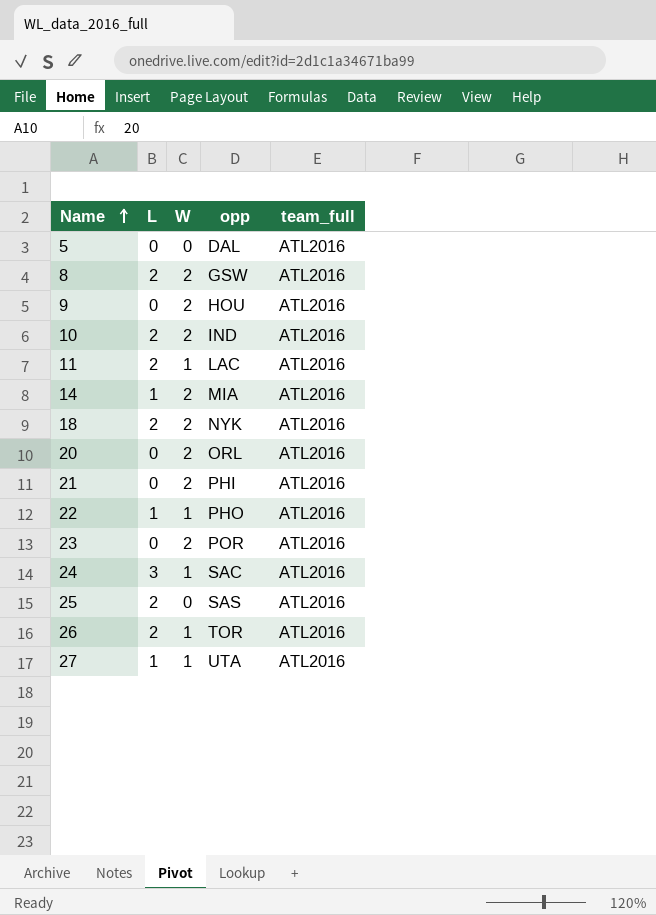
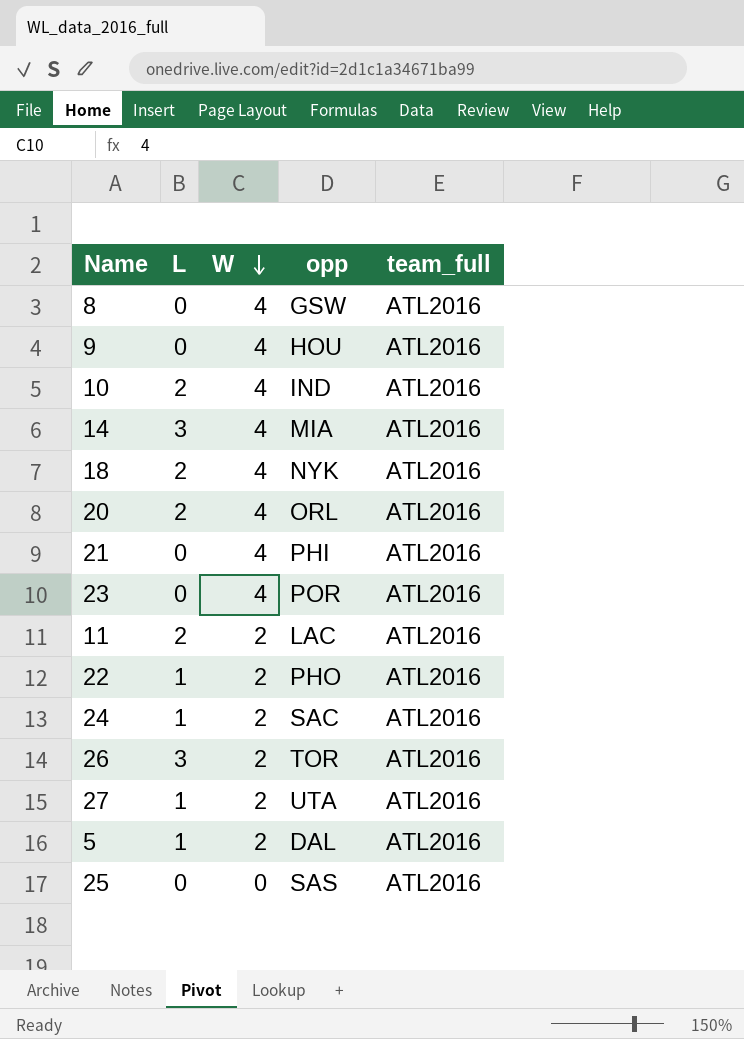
row order: Name ascending -> W descending
8 | L: 2 -> 0
8 | W: 2 -> 4
9 | W: 2 -> 4
10 | W: 2 -> 4
14 | L: 1 -> 3
14 | W: 2 -> 4
18 | W: 2 -> 4
20 | L: 0 -> 2
20 | W: 2 -> 4
21 | W: 2 -> 4
23 | W: 2 -> 4
11 | W: 1 -> 2
22 | W: 1 -> 2
24 | L: 3 -> 1
24 | W: 1 -> 2
26 | L: 2 -> 3
26 | W: 1 -> 2
27 | W: 1 -> 2
5 | L: 0 -> 1
5 | W: 0 -> 2
25 | L: 2 -> 0

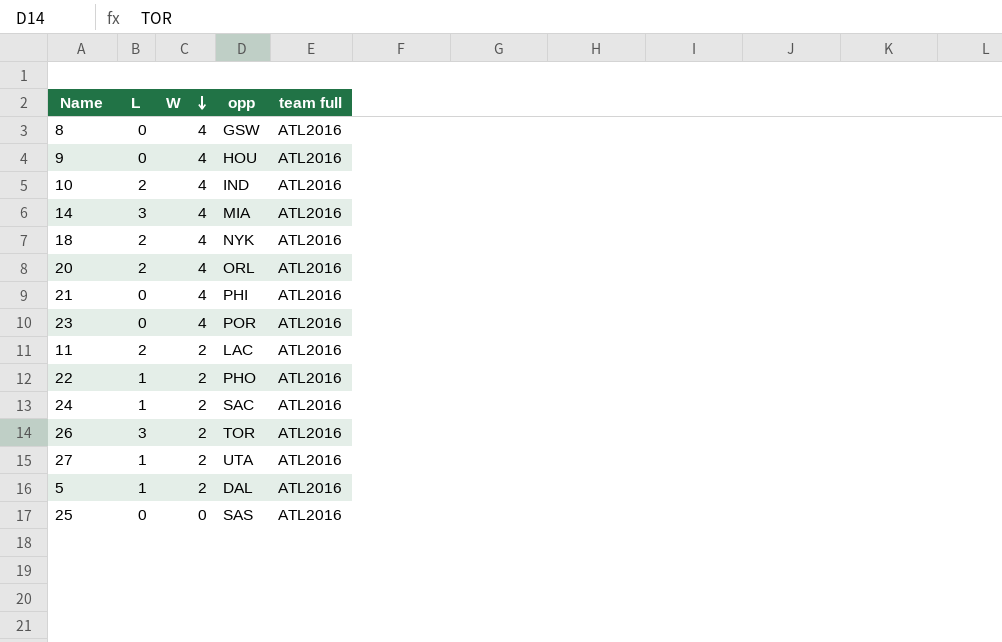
column name: team_full -> team full

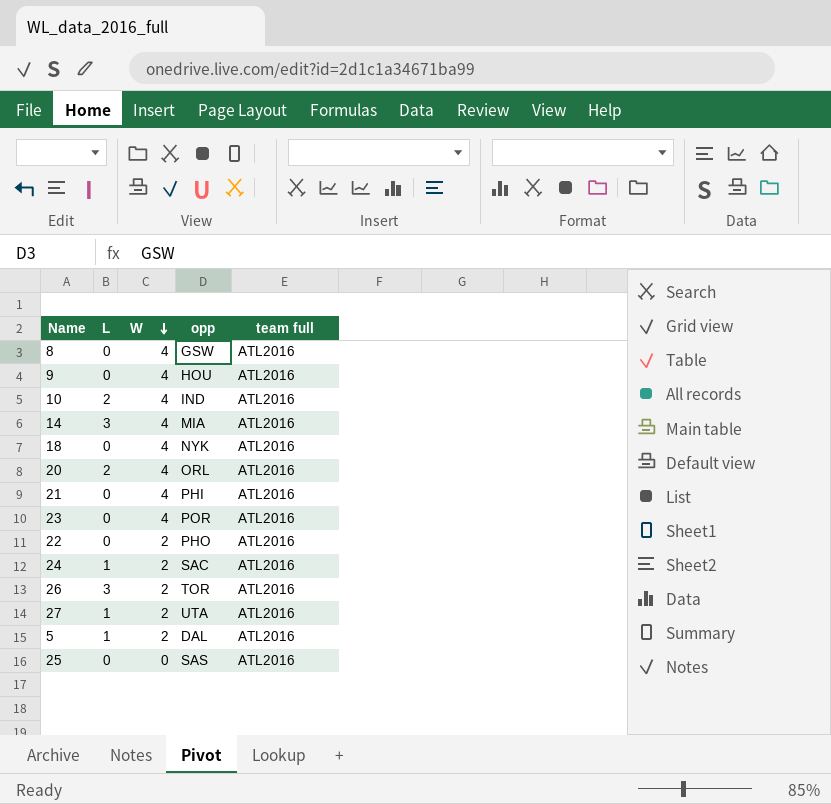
row 11: 2 | 2 | LAC | ATL2016 -> none
18 | L: 2 -> 0
22 | L: 1 -> 0

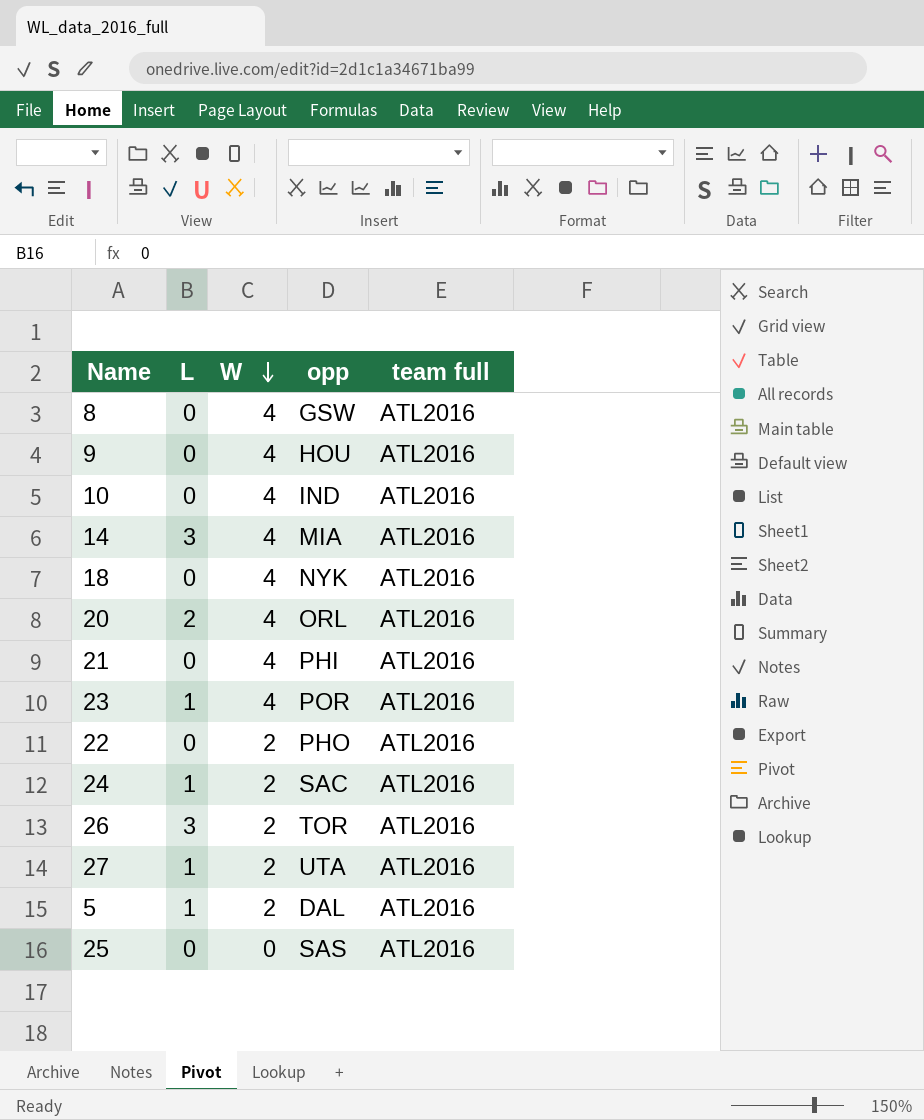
10 | L: 2 -> 0
23 | L: 0 -> 1

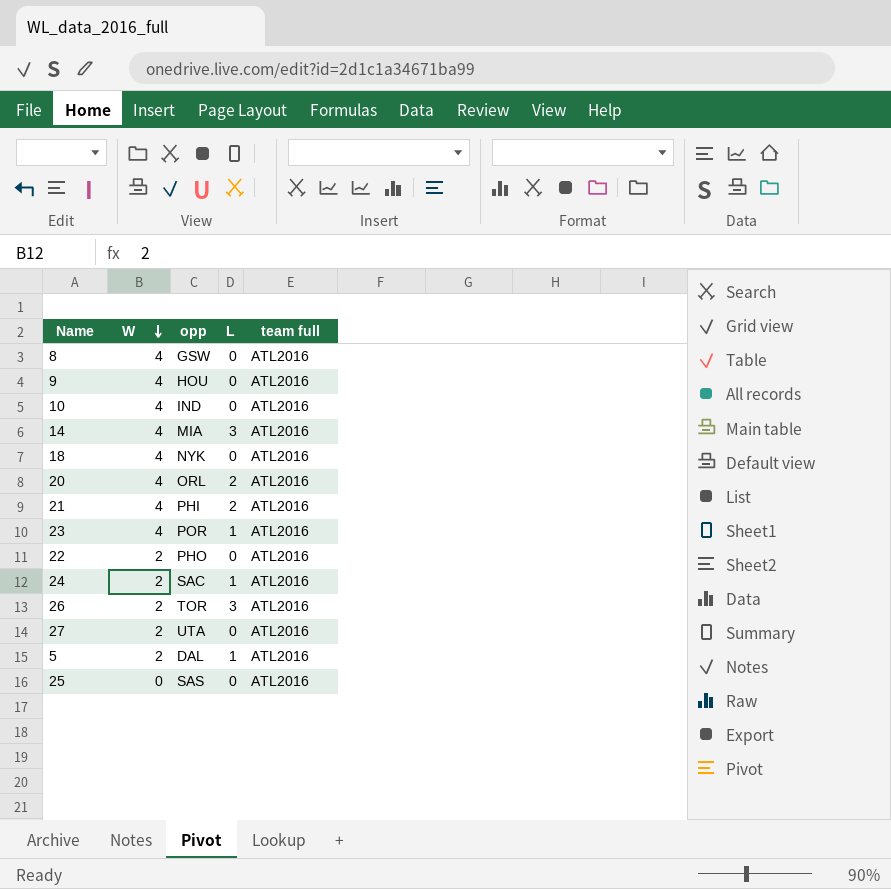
column L | position: 2 -> 4
21 | L: 0 -> 2
27 | L: 1 -> 0

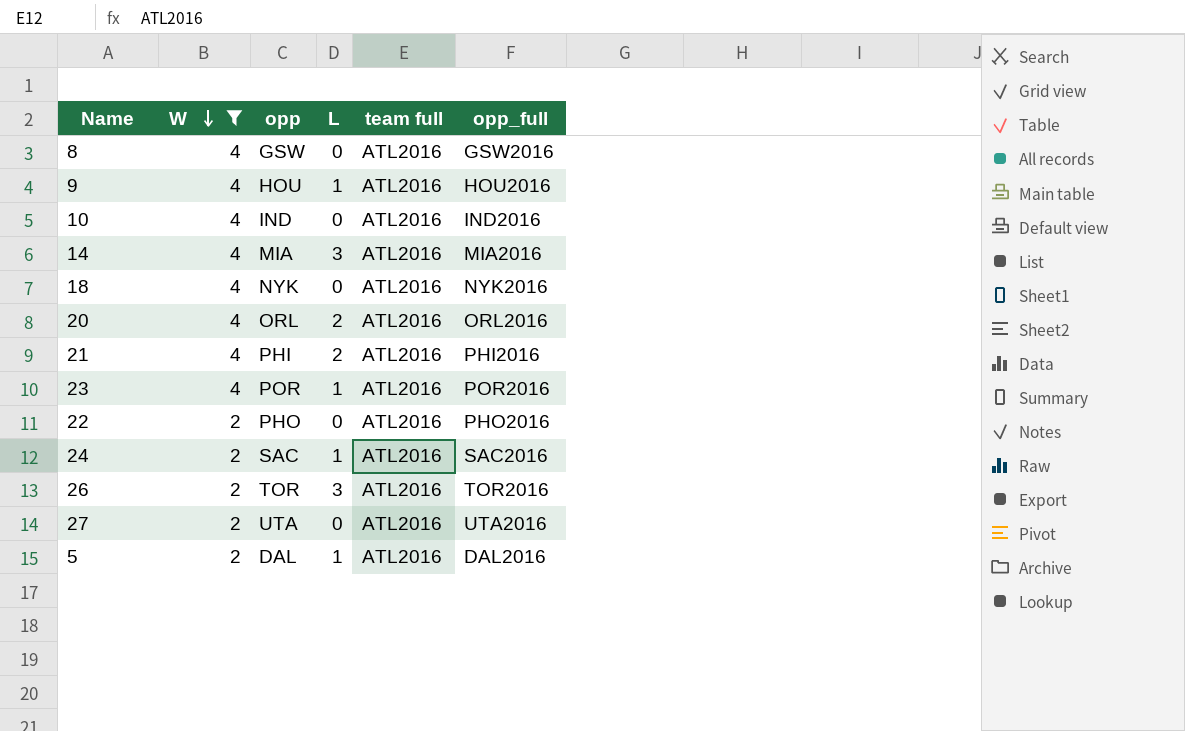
filter: none -> W != 0
column opp_full | position: none -> 6
9 | L: 0 -> 1

